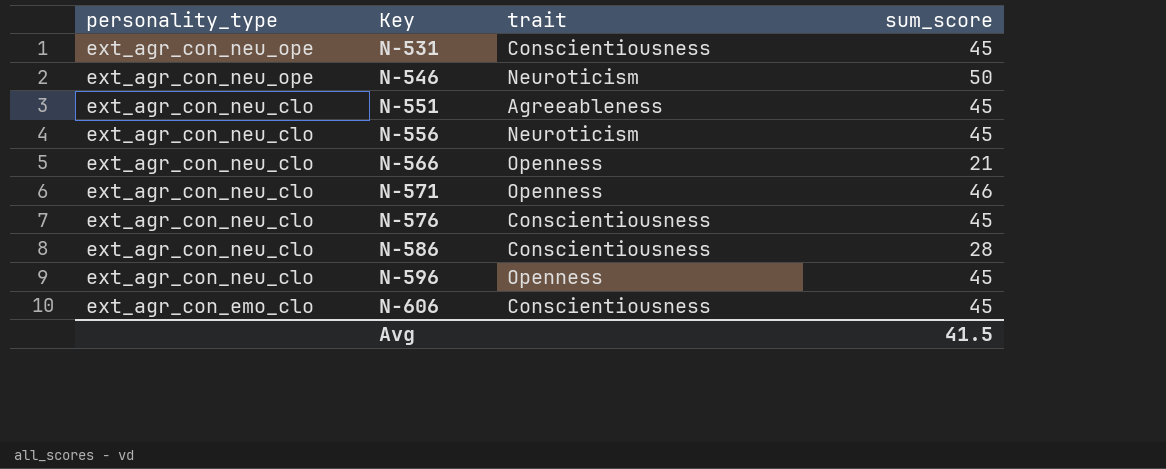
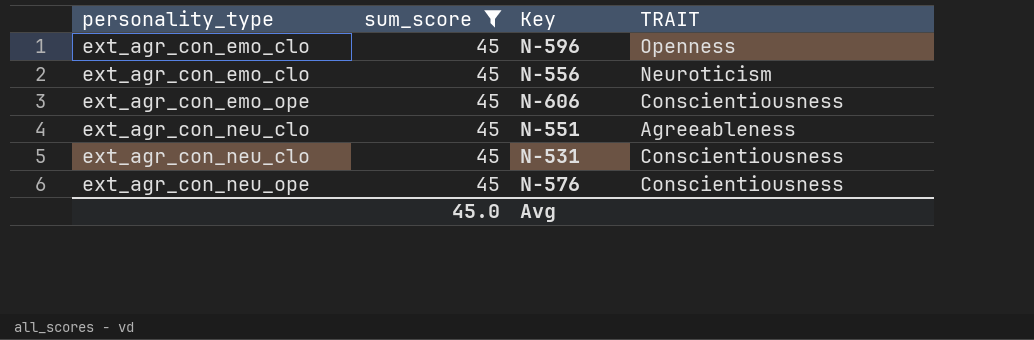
filter: none -> sum_score = 45
row order: personality_type descending -> personality_type ascending
column sum_score | position: 4 -> 2
column name: trait -> TRAIT
N-596 | personality_type: ext_agr_con_neu_clo -> ext_agr_con_emo_clo
N-556 | personality_type: ext_agr_con_neu_clo -> ext_agr_con_emo_clo
N-606 | personality_type: ext_agr_con_emo_clo -> ext_agr_con_emo_ope
N-531 | personality_type: ext_agr_con_neu_ope -> ext_agr_con_neu_clo
N-576 | personality_type: ext_agr_con_neu_clo -> ext_agr_con_neu_ope
Avg | sum_score: 41.5 -> 45.0

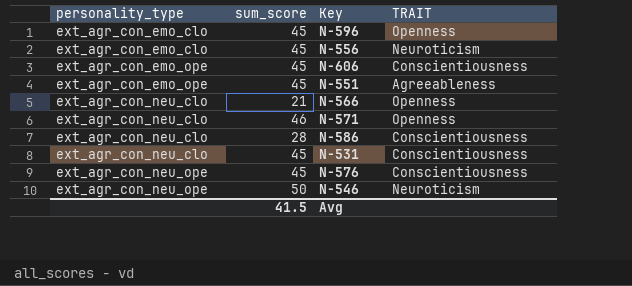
filter: sum_score = 45 -> none
N-551 | personality_type: ext_agr_con_neu_clo -> ext_agr_con_emo_ope
Avg | sum_score: 45.0 -> 41.5

